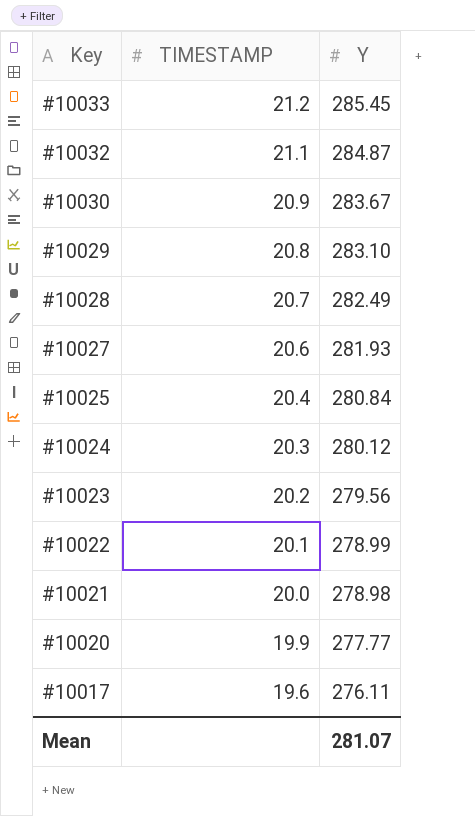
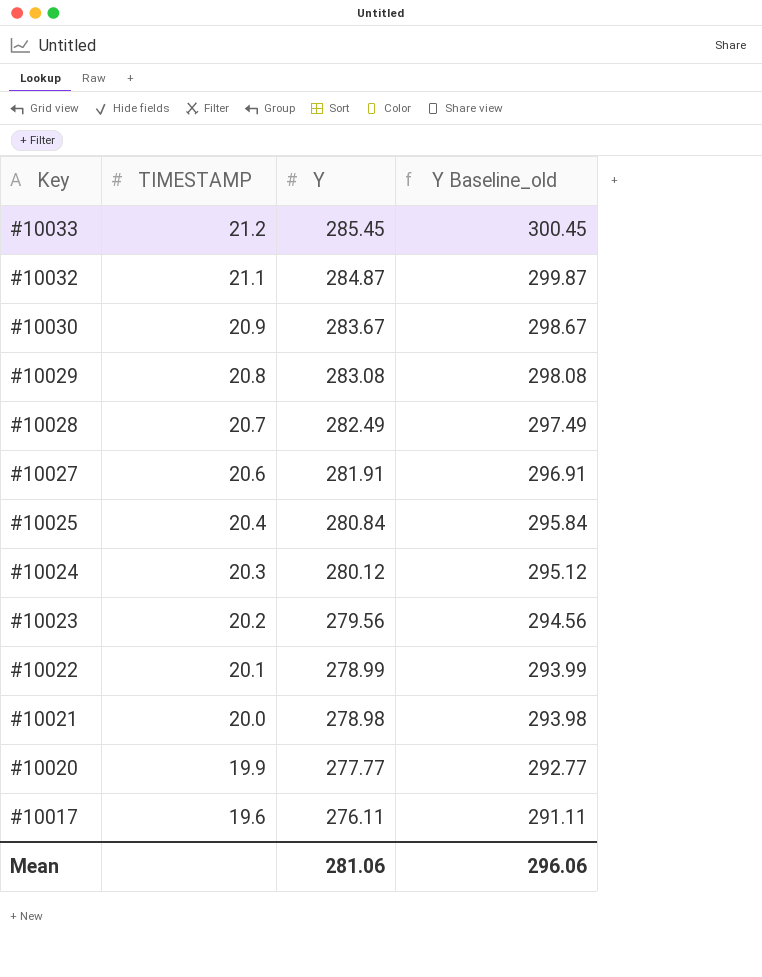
column Y Baseline_old | formula: none -> [Y] + 15
#10029 | Y: 283.10 -> 283.08
#10027 | Y: 281.93 -> 281.91
Mean | Y: 281.07 -> 281.06

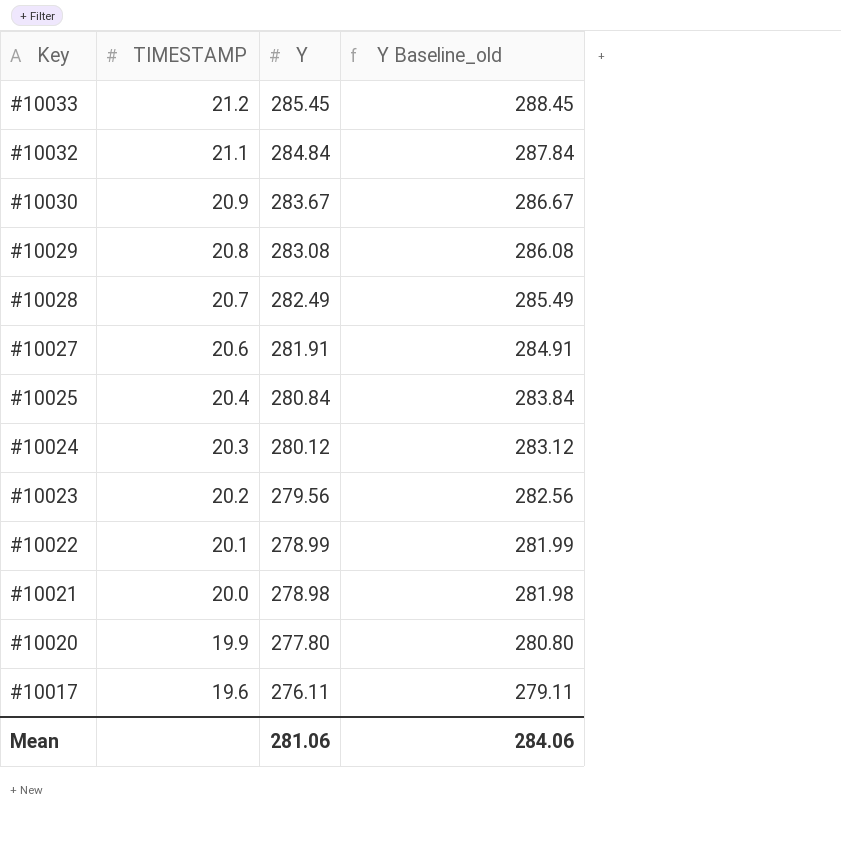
column Y Baseline_old | formula: [Y] + 15 -> [Y] + 3
#10032 | Y: 284.87 -> 284.84
#10020 | Y: 277.77 -> 277.80
Mean | Y Baseline_old: 296.06 -> 284.06

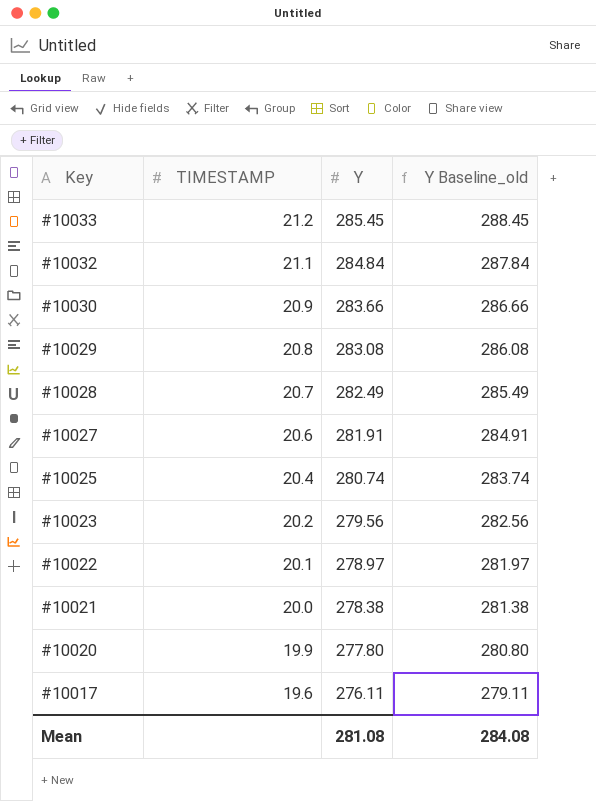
row #10024: 20.3 | 280.12 | 283.12 -> none
#10030 | Y: 283.67 -> 283.66
#10030 | Y Baseline_old: 286.67 -> 286.66
#10025 | Y: 280.84 -> 280.74
#10025 | Y Baseline_old: 283.84 -> 283.74
#10022 | Y: 278.99 -> 278.97
#10022 | Y Baseline_old: 281.99 -> 281.97
#10021 | Y: 278.98 -> 278.38
#10021 | Y Baseline_old: 281.98 -> 281.38
Mean | Y: 281.06 -> 281.08
Mean | Y Baseline_old: 284.06 -> 284.08

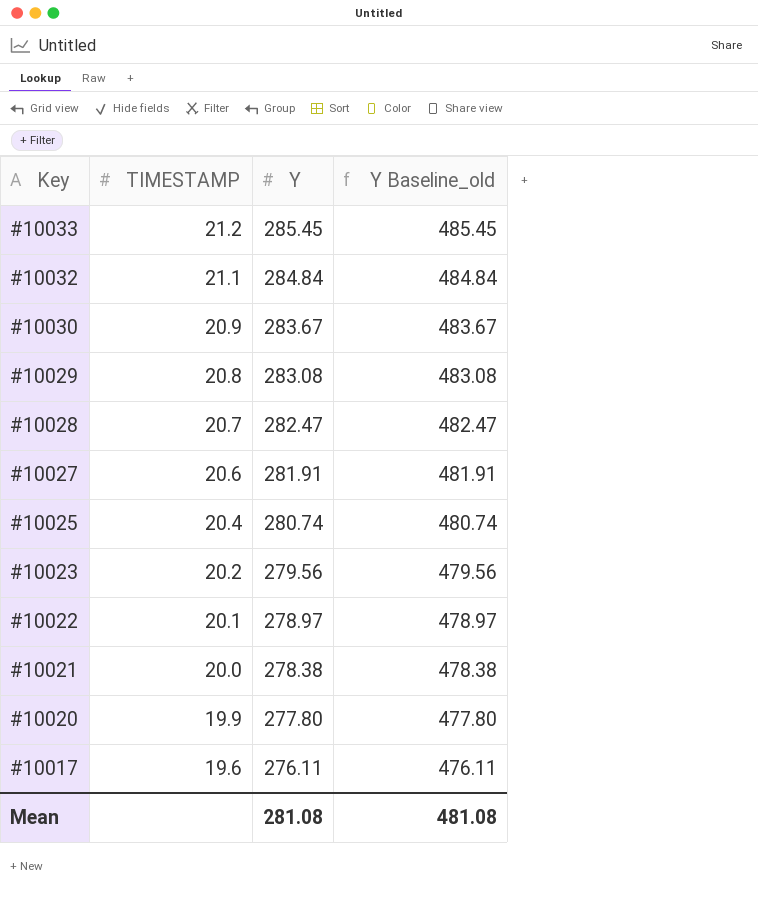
column Y Baseline_old | formula: [Y] + 3 -> [Y] + 200
#10030 | Y: 283.66 -> 283.67
#10028 | Y: 282.49 -> 282.47
Mean | Y Baseline_old: 284.08 -> 481.08

